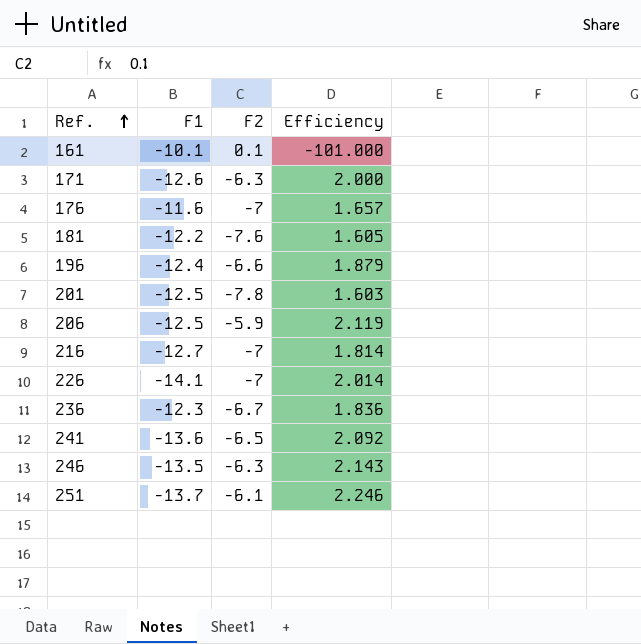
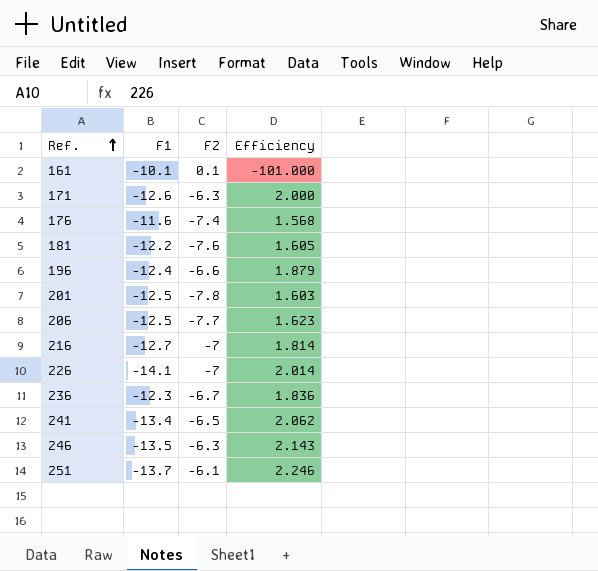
176 | F2: -7 -> -7.4
176 | Efficiency: 1.657 -> 1.568
206 | F2: -5.9 -> -7.7
206 | Efficiency: 2.119 -> 1.623
241 | F1: -13.6 -> -13.4
241 | Efficiency: 2.092 -> 2.062

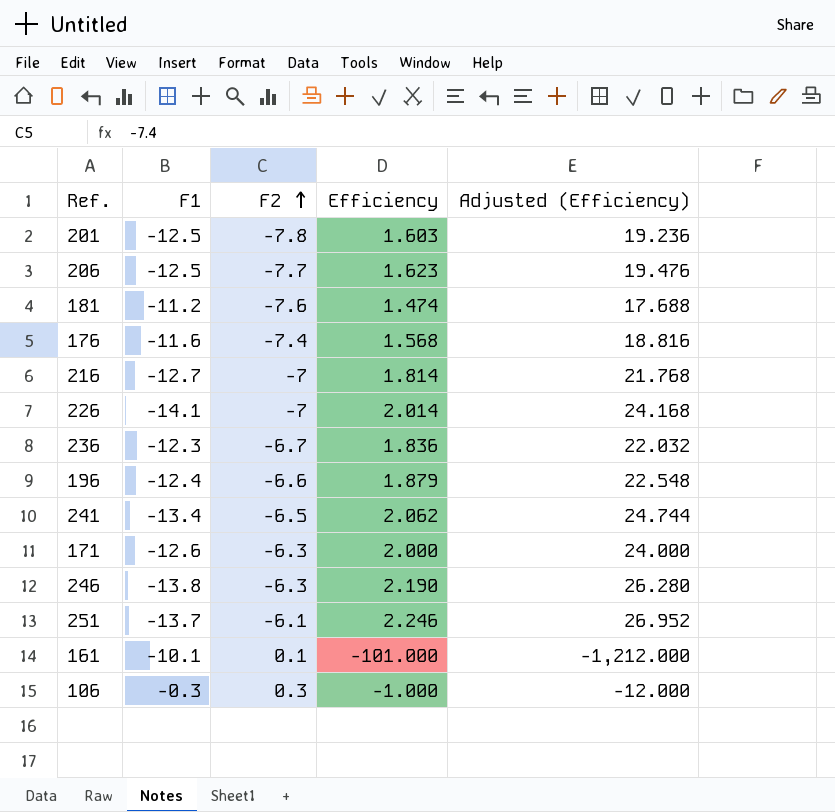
row order: Ref. ascending -> F2 ascending
column Adjusted (Efficiency) | formula: none -> [Efficiency] * 12
181 | F1: -12.2 -> -11.2
181 | Efficiency: 1.605 -> 1.474
246 | F1: -13.5 -> -13.8
246 | Efficiency: 2.143 -> 2.190
row 106: none -> -0.3 | 0.3 | -1.000 | -12.000

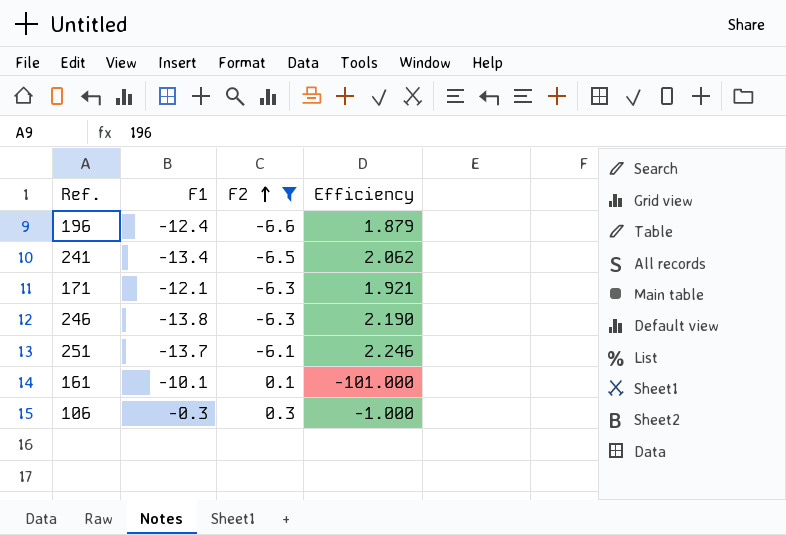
filter: none -> F2 >= -6.6
column Adjusted (Efficiency) | formula: [Efficiency] * 12 -> none
171 | F1: -12.6 -> -12.1
171 | Efficiency: 2.000 -> 1.921

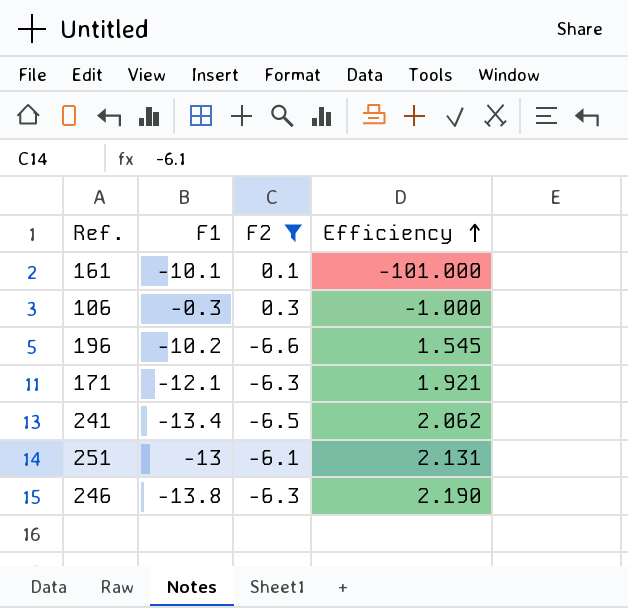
row order: F2 ascending -> Efficiency ascending
196 | F1: -12.4 -> -10.2
196 | Efficiency: 1.879 -> 1.545
251 | F1: -13.7 -> -13
251 | Efficiency: 2.246 -> 2.131

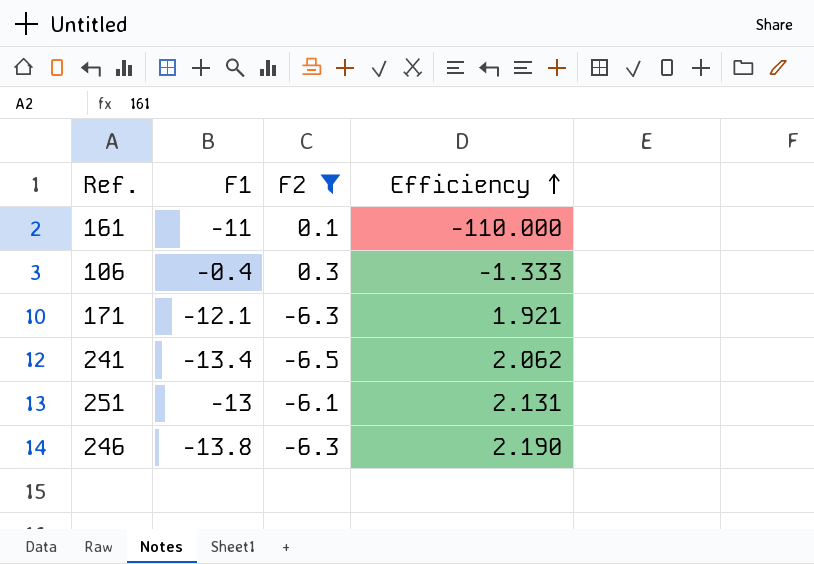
row 196: -10.2 | -6.6 | 1.545 -> none
161 | F1: -10.1 -> -11
161 | Efficiency: -101.000 -> -110.000
106 | F1: -0.3 -> -0.4
106 | Efficiency: -1.000 -> -1.333

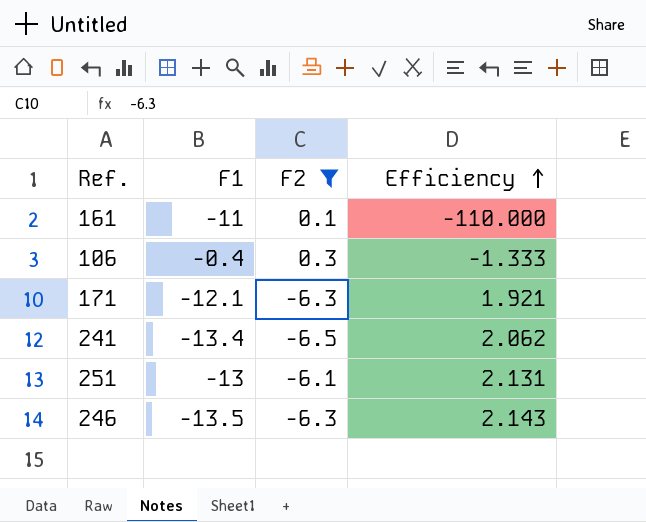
246 | F1: -13.8 -> -13.5
246 | Efficiency: 2.190 -> 2.143

